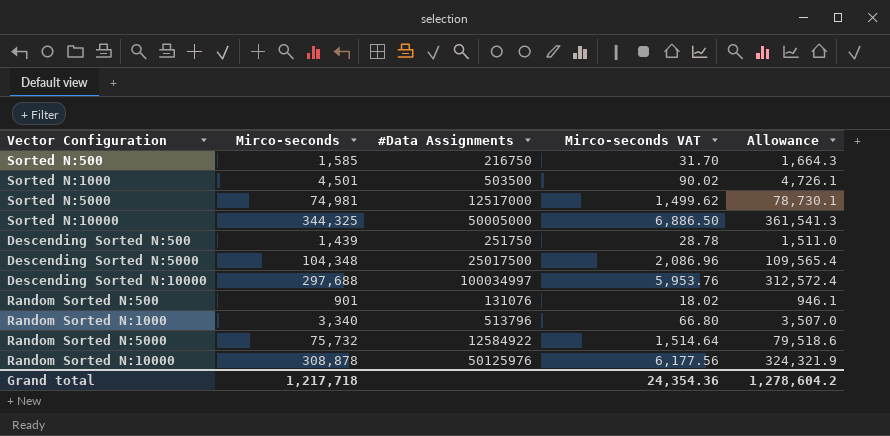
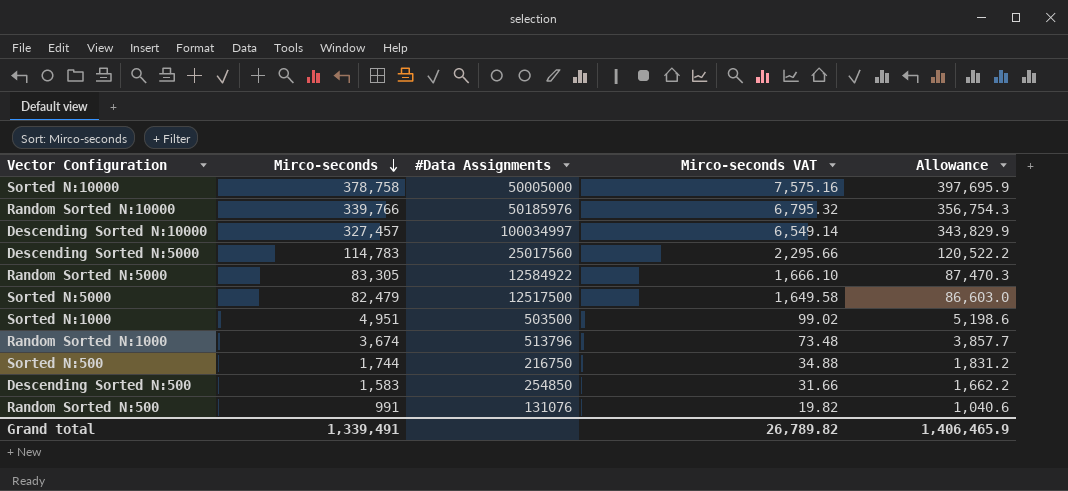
row order: none -> Mirco-seconds descending
Sorted N:10000 | Mirco-seconds: 344,325 -> 378,758
Sorted N:10000 | Mirco-seconds VAT: 6,886.50 -> 7,575.16
Sorted N:10000 | Allowance: 361,541.3 -> 397,695.9
Random Sorted N:10000 | Mirco-seconds: 308,878 -> 339,766
Random Sorted N:10000 | #Data Assignments: 50125976 -> 50185976
Random Sorted N:10000 | Mirco-seconds VAT: 6,177.56 -> 6,795.32
Random Sorted N:10000 | Allowance: 324,321.9 -> 356,754.3
Descending Sorted N:10000 | Mirco-seconds: 297,688 -> 327,457
Descending Sorted N:10000 | Mirco-seconds VAT: 5,953.76 -> 6,549.14
Descending Sorted N:10000 | Allowance: 312,572.4 -> 343,829.9
Descending Sorted N:5000 | Mirco-seconds: 104,348 -> 114,783
Descending Sorted N:5000 | #Data Assignments: 25017500 -> 25017560
Descending Sorted N:5000 | Mirco-seconds VAT: 2,086.96 -> 2,295.66
Descending Sorted N:5000 | Allowance: 109,565.4 -> 120,522.2
Random Sorted N:5000 | Mirco-seconds: 75,732 -> 83,305
Random Sorted N:5000 | Mirco-seconds VAT: 1,514.64 -> 1,666.10
Random Sorted N:5000 | Allowance: 79,518.6 -> 87,470.3
Sorted N:5000 | Mirco-seconds: 74,981 -> 82,479
Sorted N:5000 | #Data Assignments: 12517000 -> 12517500
Sorted N:5000 | Mirco-seconds VAT: 1,499.62 -> 1,649.58
Sorted N:5000 | Allowance: 78,730.1 -> 86,603.0
Sorted N:1000 | Mirco-seconds: 4,501 -> 4,951
Sorted N:1000 | Mirco-seconds VAT: 90.02 -> 99.02
Sorted N:1000 | Allowance: 4,726.1 -> 5,198.6
Random Sorted N:1000 | Mirco-seconds: 3,340 -> 3,674
Random Sorted N:1000 | Mirco-seconds VAT: 66.80 -> 73.48
Random Sorted N:1000 | Allowance: 3,507.0 -> 3,857.7
Sorted N:500 | Mirco-seconds: 1,585 -> 1,744
Sorted N:500 | Mirco-seconds VAT: 31.70 -> 34.88
Sorted N:500 | Allowance: 1,664.3 -> 1,831.2
Descending Sorted N:500 | Mirco-seconds: 1,439 -> 1,583
Descending Sorted N:500 | #Data Assignments: 251750 -> 254850
Descending Sorted N:500 | Mirco-seconds VAT: 28.78 -> 31.66
Descending Sorted N:500 | Allowance: 1,511.0 -> 1,662.2
Random Sorted N:500 | Mirco-seconds: 901 -> 991
Random Sorted N:500 | Mirco-seconds VAT: 18.02 -> 19.82
Random Sorted N:500 | Allowance: 946.1 -> 1,040.6
Grand total | Mirco-seconds: 1,217,718 -> 1,339,491
Grand total | Mirco-seconds VAT: 24,354.36 -> 26,789.82
Grand total | Allowance: 1,278,604.2 -> 1,406,465.9

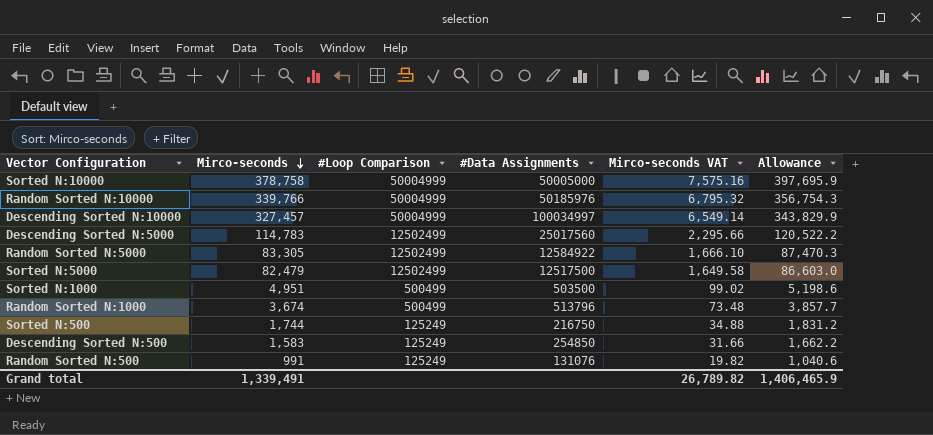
column #Loop Comparison | position: none -> 3

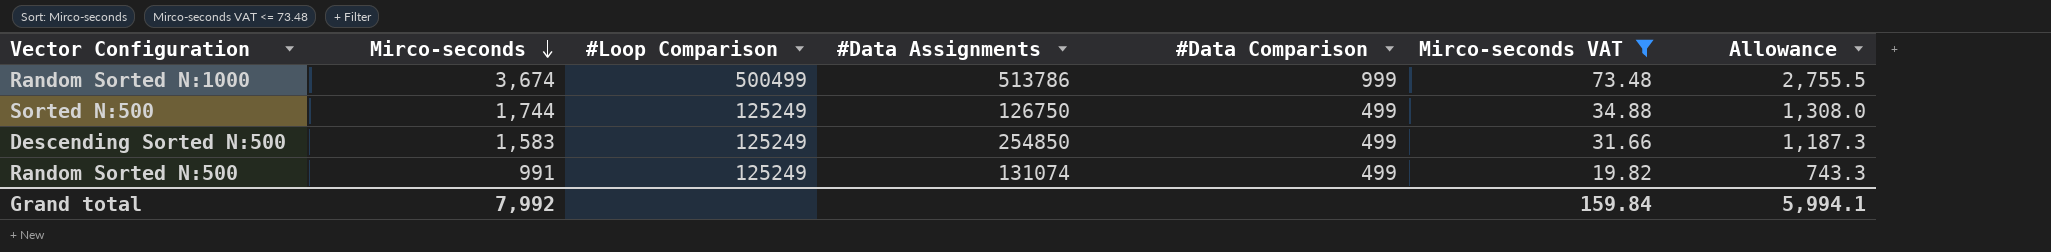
filter: none -> Mirco-seconds VAT <= 73.48
column #Data Comparison | position: none -> 5
column Allowance | formula: [Mirco-seconds] * 1.05 -> [Mirco-seconds] * 0.75
Random Sorted N:1000 | #Data Assignments: 513796 -> 513786
Sorted N:500 | #Data Assignments: 216750 -> 126750
Random Sorted N:500 | #Data Assignments: 131076 -> 131074
Grand total | Mirco-seconds: 1,339,491 -> 7,992
Grand total | Mirco-seconds VAT: 26,789.82 -> 159.84
Grand total | Allowance: 1,406,465.9 -> 5,994.1

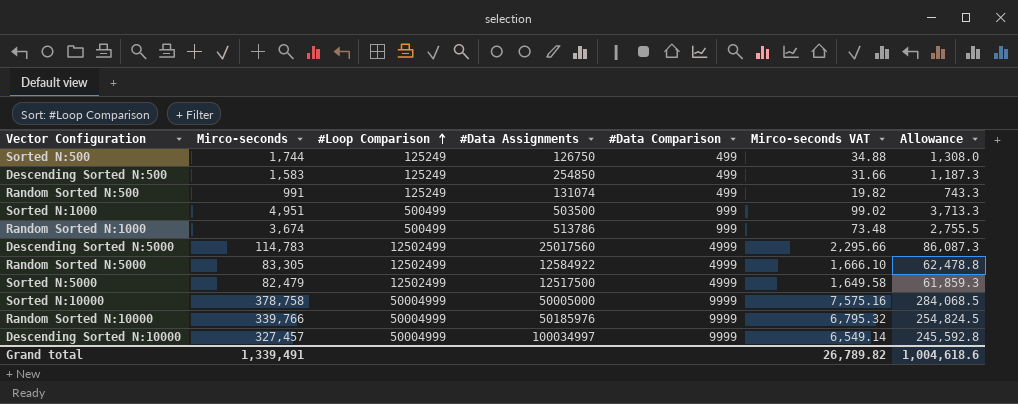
filter: Mirco-seconds VAT <= 73.48 -> none
row order: Mirco-seconds descending -> #Loop Comparison ascending
Grand total | Mirco-seconds: 7,992 -> 1,339,491
Grand total | Mirco-seconds VAT: 159.84 -> 26,789.82
Grand total | Allowance: 5,994.1 -> 1,004,618.6

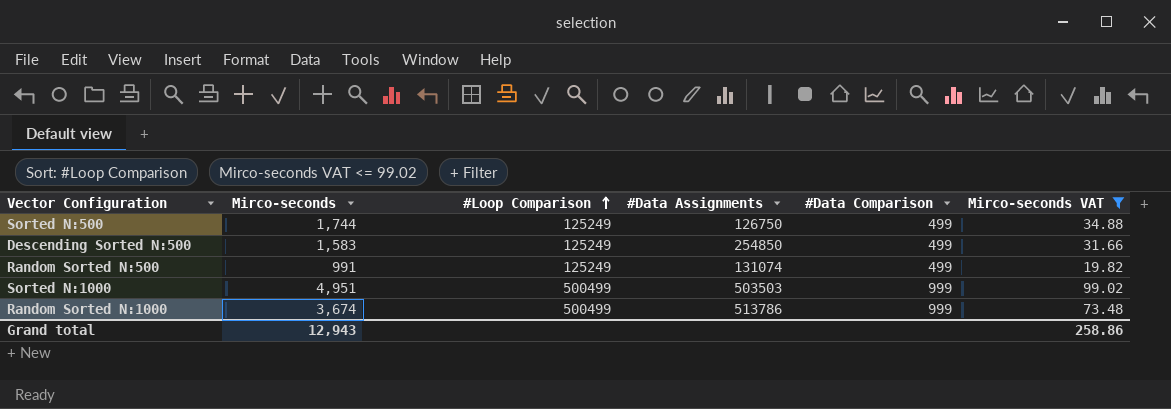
filter: none -> Mirco-seconds VAT <= 99.02
column Allowance | formula: [Mirco-seconds] * 0.75 -> none
Sorted N:1000 | #Data Assignments: 503500 -> 503503
Grand total | Mirco-seconds: 1,339,491 -> 12,943
Grand total | Mirco-seconds VAT: 26,789.82 -> 258.86

